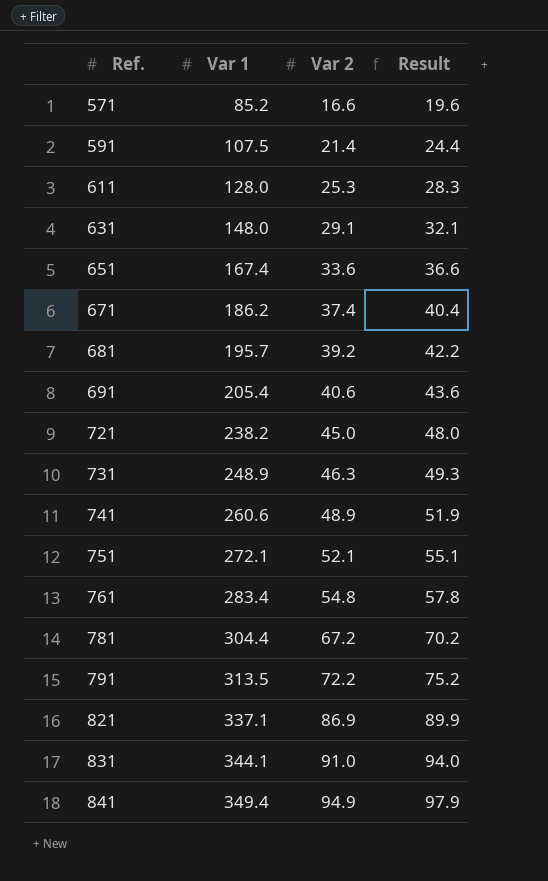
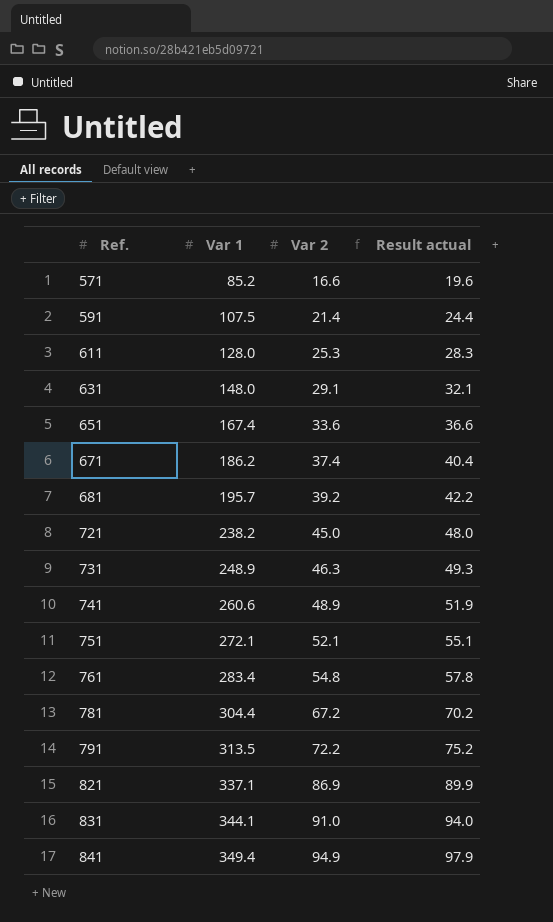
column name: Result -> Result actual
row 691: 205.4 | 40.6 | 43.6 -> none

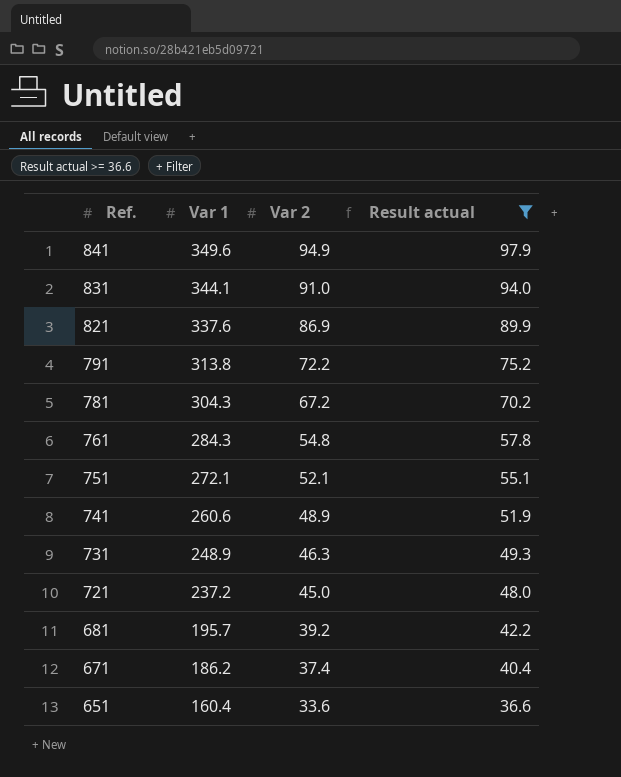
filter: none -> Result actual >= 36.6
row order: Ref. ascending -> Ref. descending
841 | Var 1: 349.4 -> 349.6
821 | Var 1: 337.1 -> 337.6
791 | Var 1: 313.5 -> 313.8
781 | Var 1: 304.4 -> 304.3
761 | Var 1: 283.4 -> 284.3
721 | Var 1: 238.2 -> 237.2
651 | Var 1: 167.4 -> 160.4

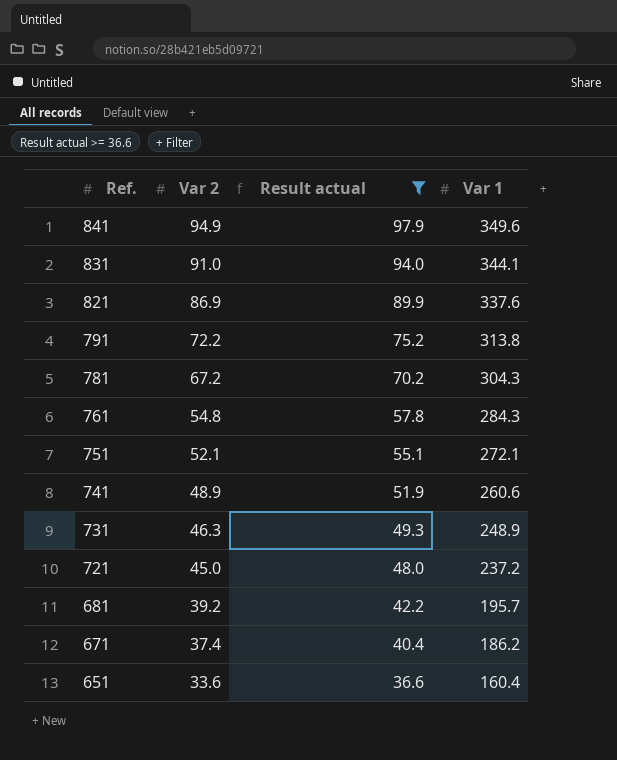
column Var 1 | position: 2 -> 4

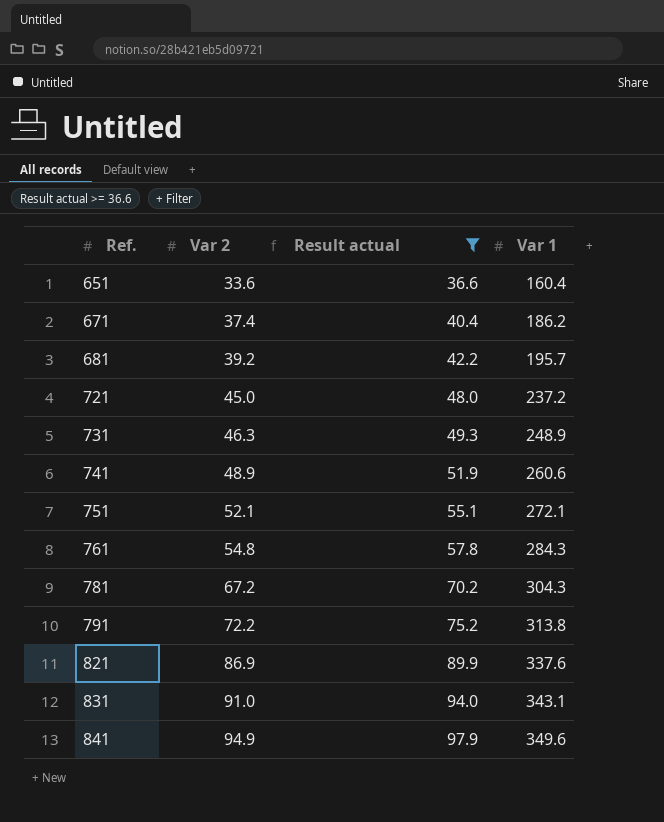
row order: Ref. descending -> Ref. ascending
831 | Var 1: 344.1 -> 343.1

